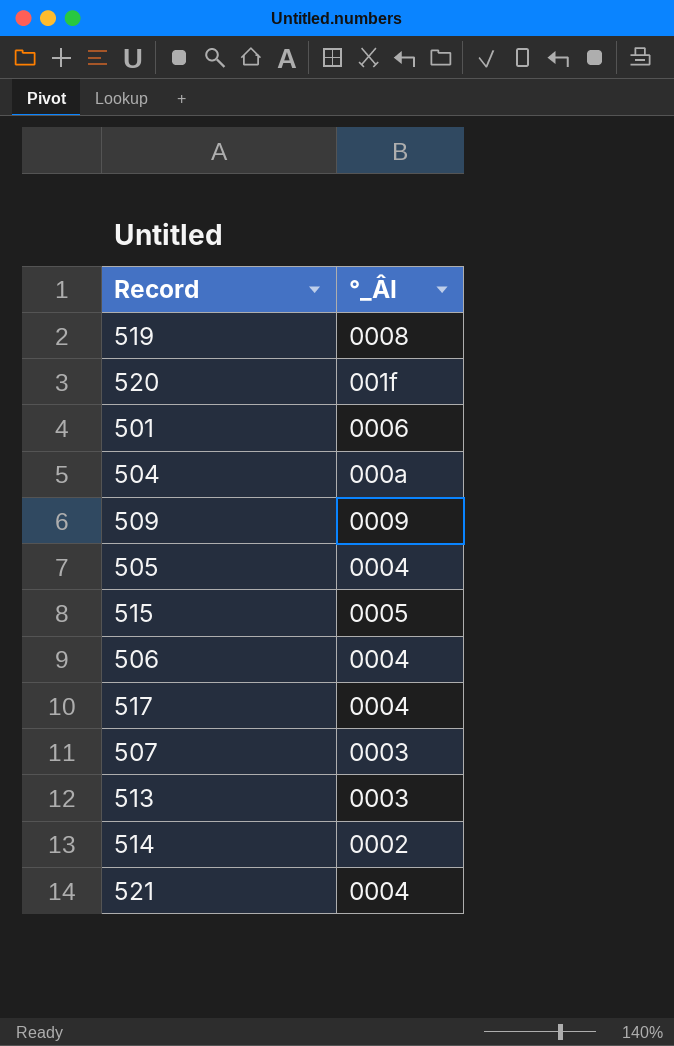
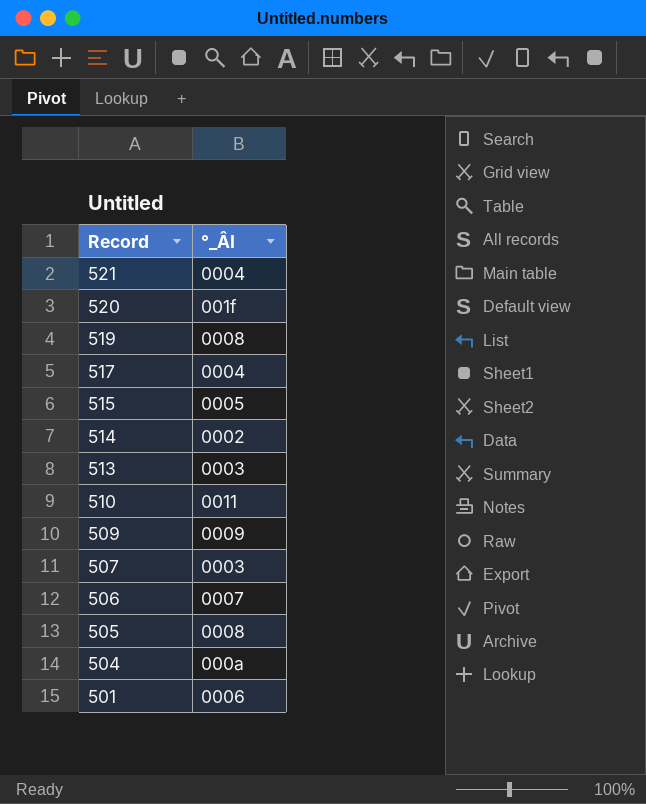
row order: none -> Record descending
row 510: none -> 0011
506 | °_ÂI: 0004 -> 0007
505 | °_ÂI: 0004 -> 0008

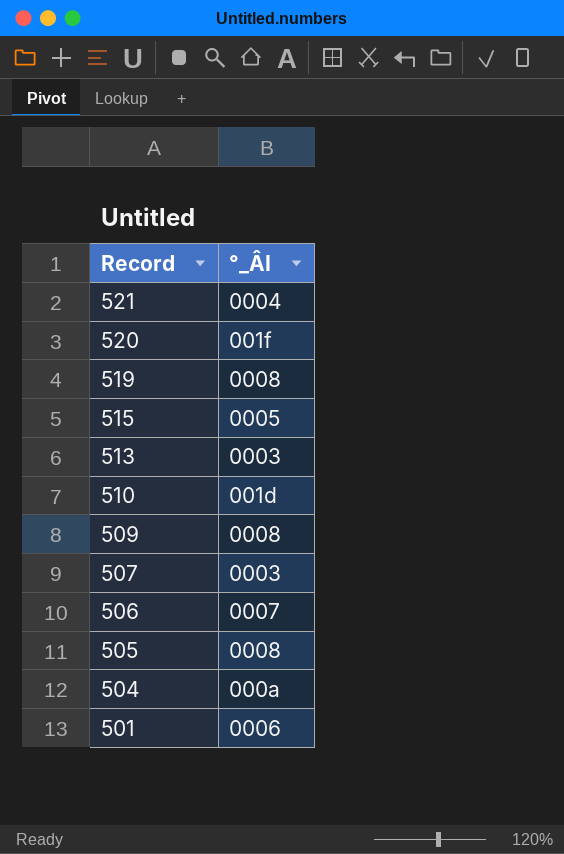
row 517: 0004 -> none
row 514: 0002 -> none
510 | °_ÂI: 0011 -> 001d
509 | °_ÂI: 0009 -> 0008

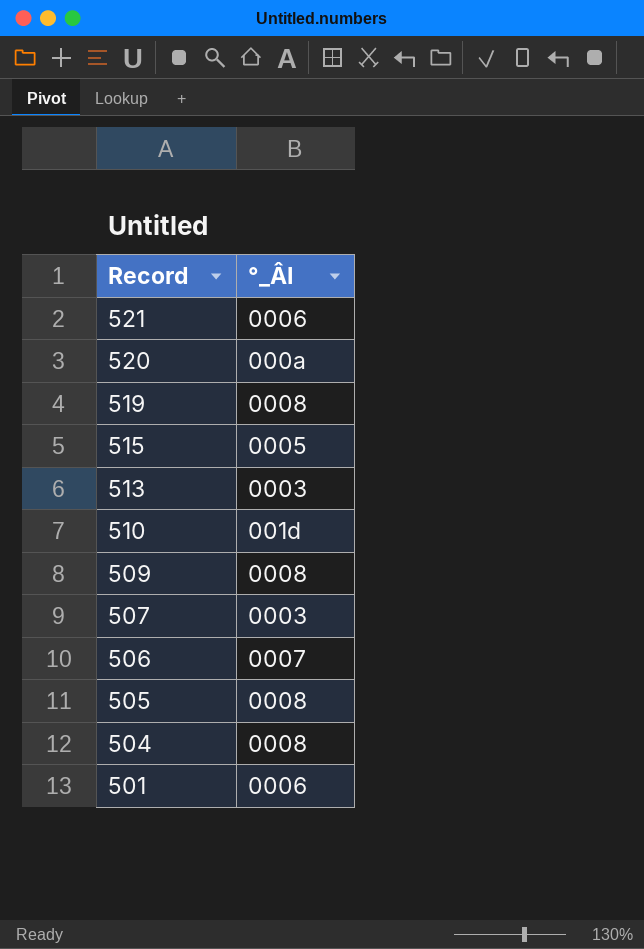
521 | °_ÂI: 0004 -> 0006
520 | °_ÂI: 001f -> 000a
504 | °_ÂI: 000a -> 0008

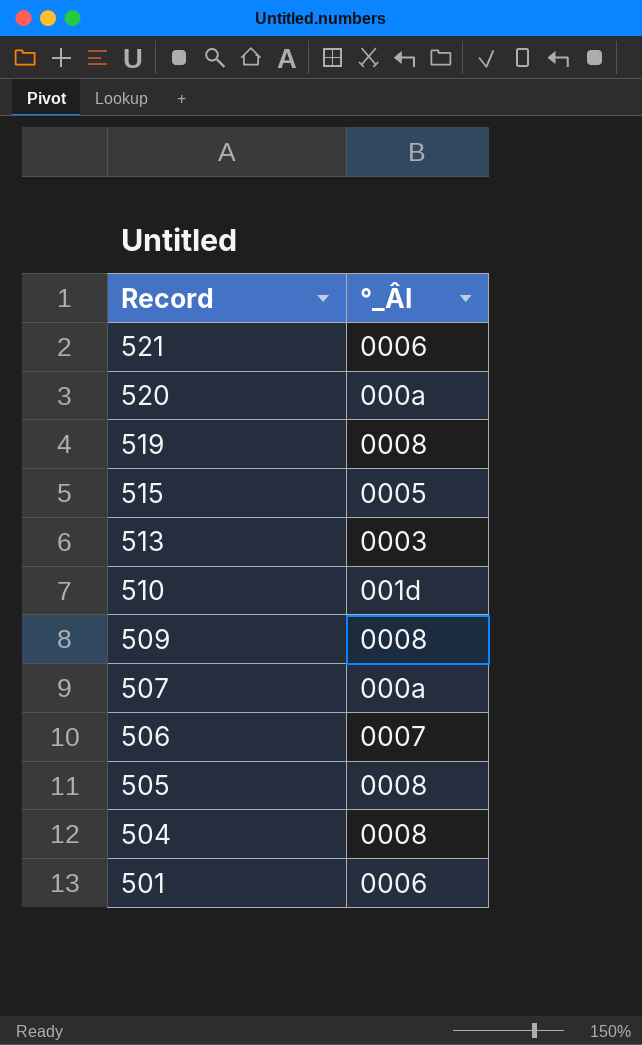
507 | °_ÂI: 0003 -> 000a

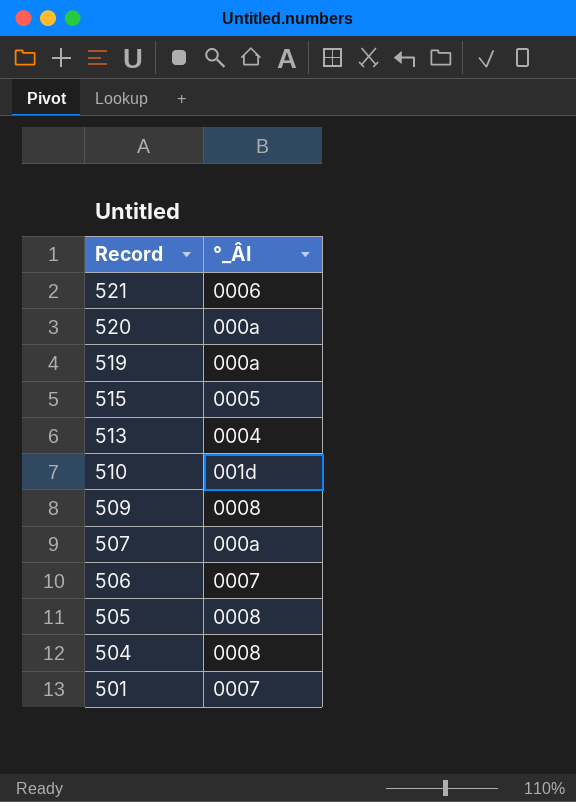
519 | °_ÂI: 0008 -> 000a
513 | °_ÂI: 0003 -> 0004
501 | °_ÂI: 0006 -> 0007

